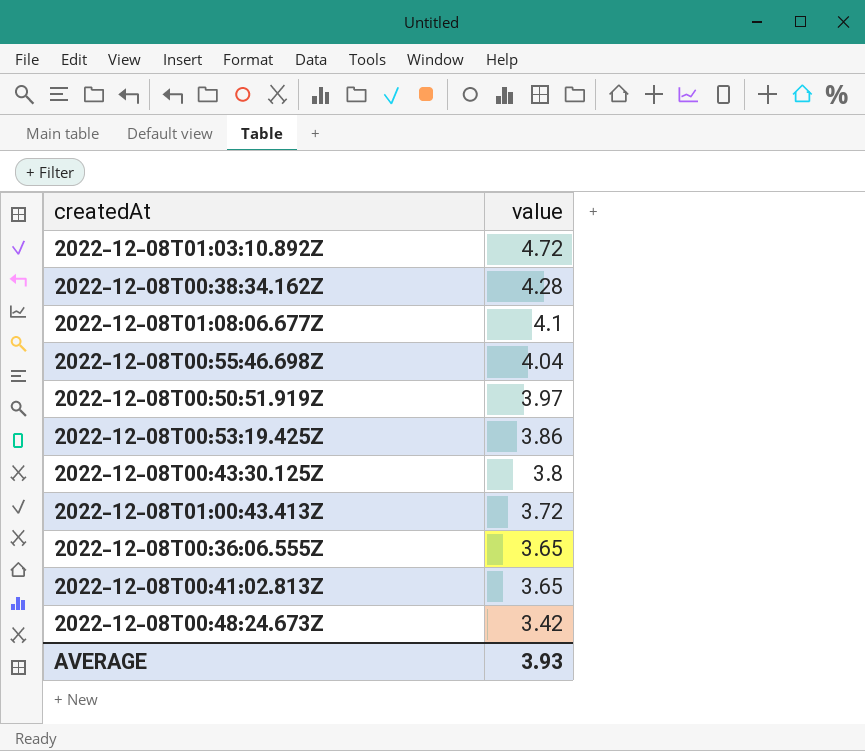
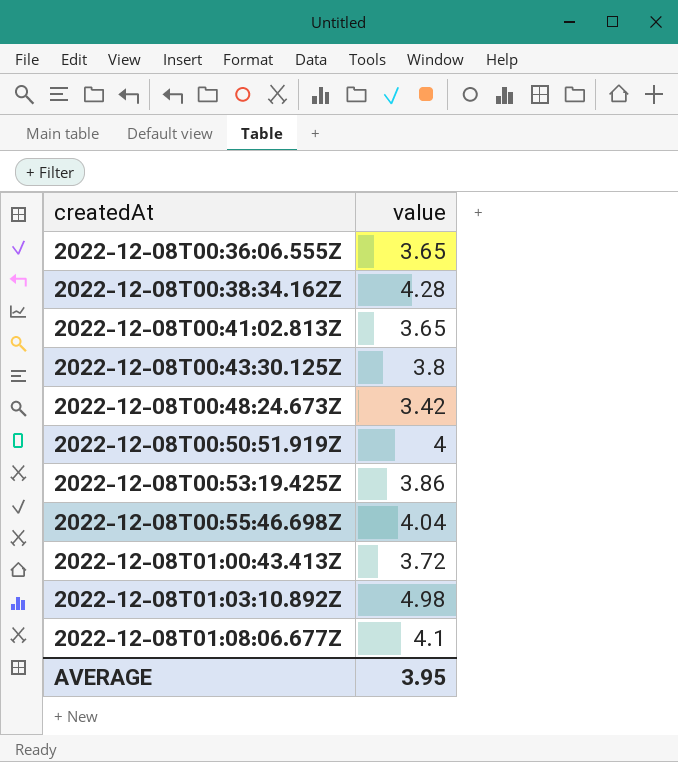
row order: value descending -> createdAt ascending
2022-12-08T00:50:51.919Z | value: 3.97 -> 4
2022-12-08T01:03:10.892Z | value: 4.72 -> 4.98
AVERAGE | value: 3.93 -> 3.95

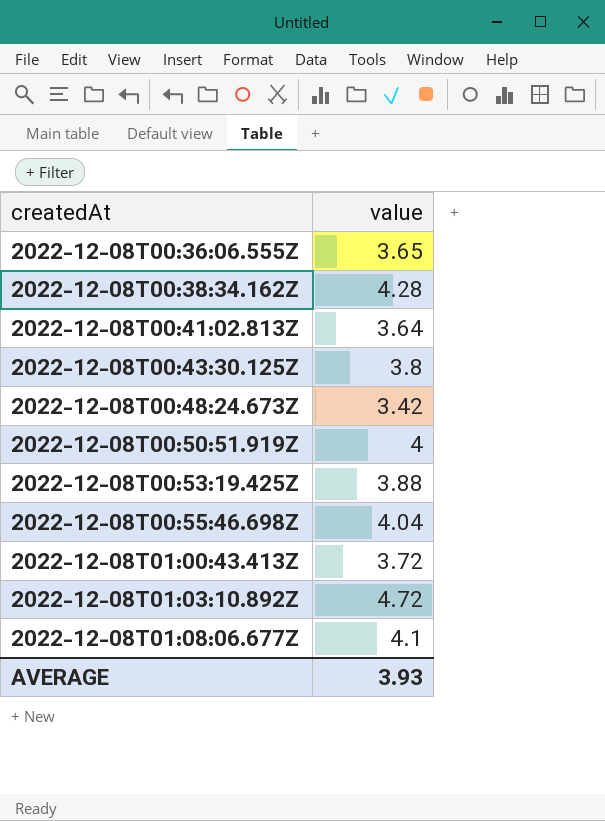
2022-12-08T00:41:02.813Z | value: 3.65 -> 3.64
2022-12-08T00:53:19.425Z | value: 3.86 -> 3.88
2022-12-08T01:03:10.892Z | value: 4.98 -> 4.72
AVERAGE | value: 3.95 -> 3.93

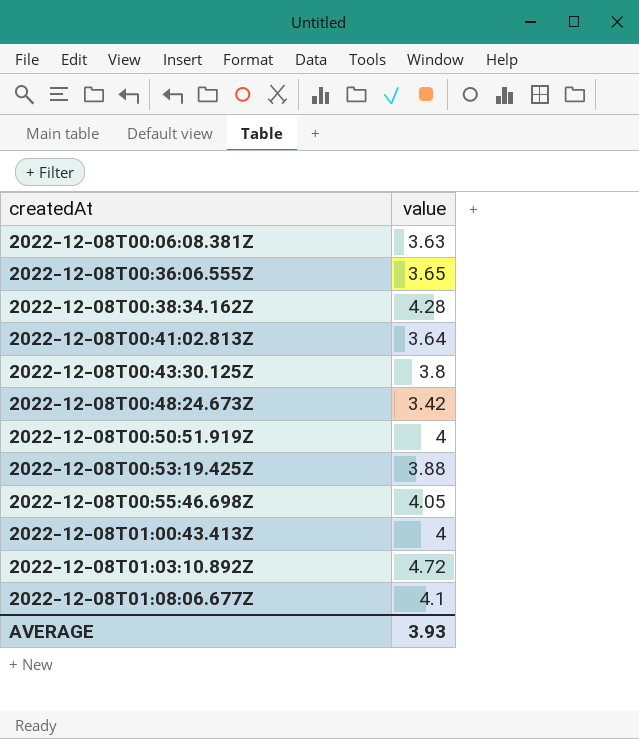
row 2022-12-08T00:06:08.381Z: none -> 3.63
2022-12-08T00:55:46.698Z | value: 4.04 -> 4.05
2022-12-08T01:00:43.413Z | value: 3.72 -> 4

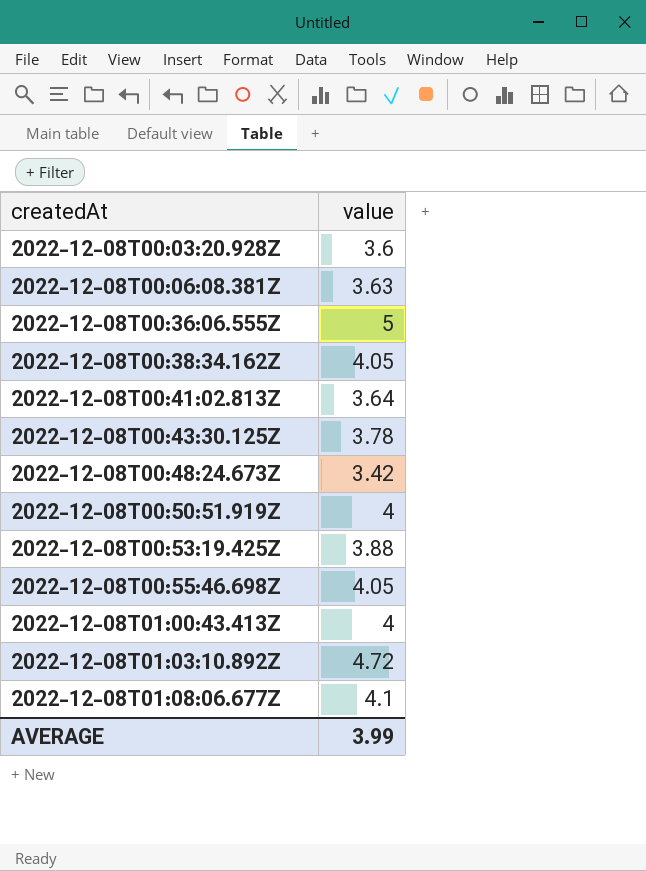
row 2022-12-08T00:03:20.928Z: none -> 3.6
2022-12-08T00:36:06.555Z | value: 3.65 -> 5
2022-12-08T00:38:34.162Z | value: 4.28 -> 4.05
2022-12-08T00:43:30.125Z | value: 3.8 -> 3.78
AVERAGE | value: 3.93 -> 3.99

